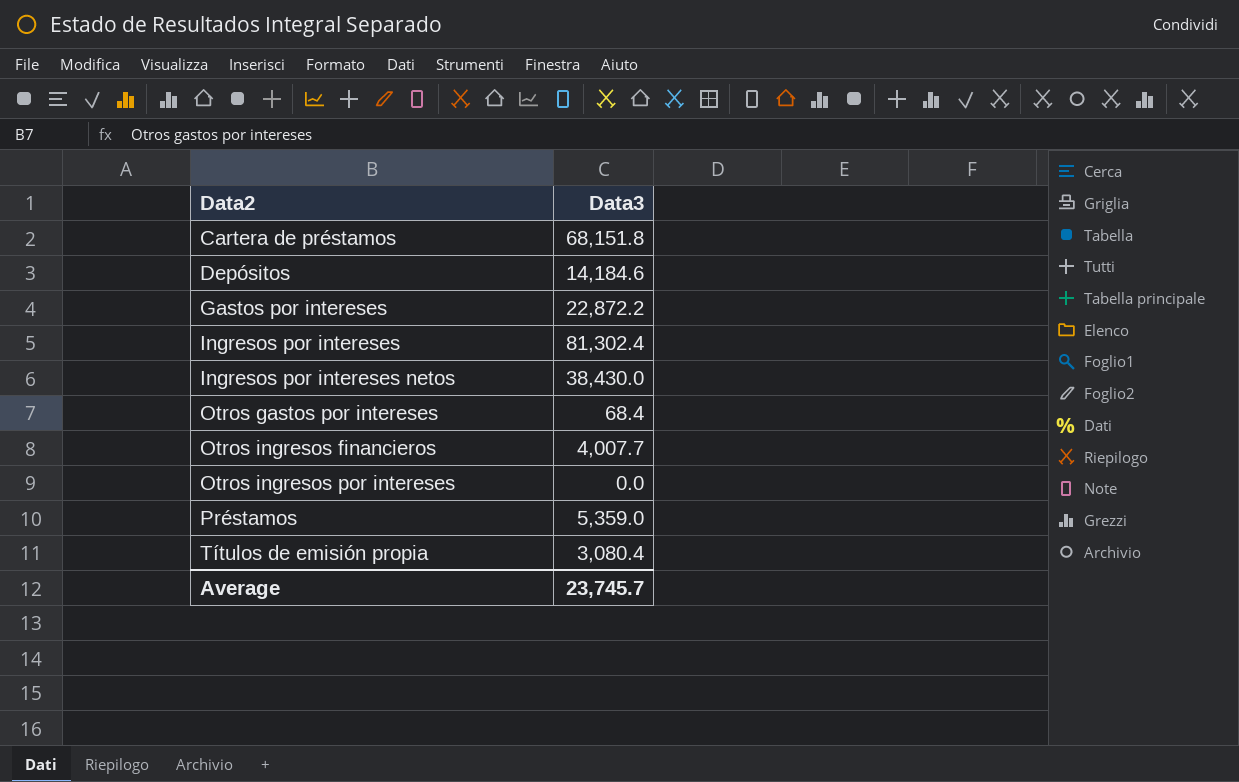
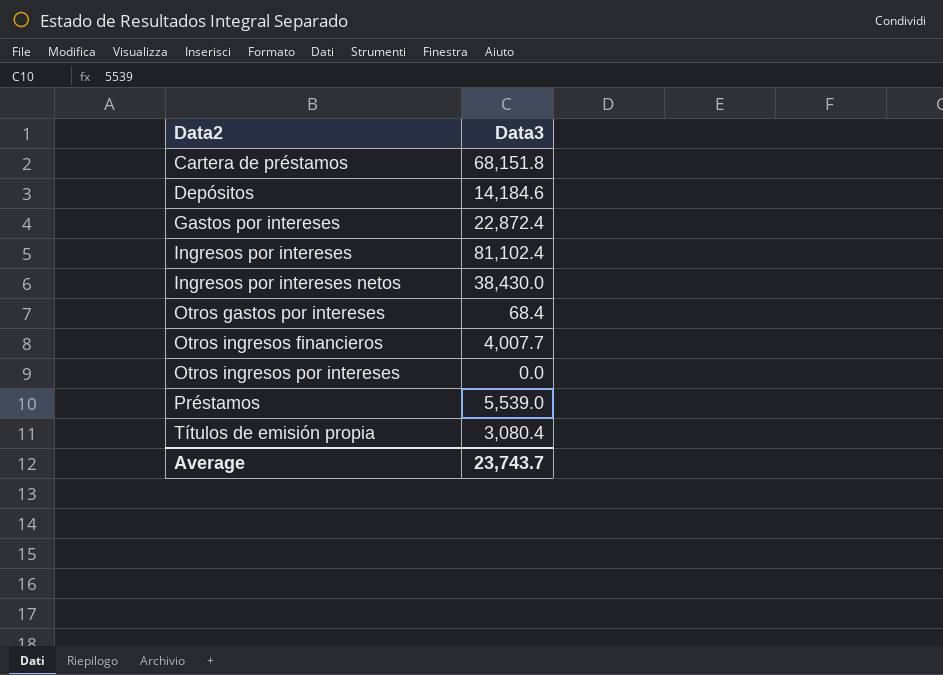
Gastos por intereses | Data3: 22,872.2 -> 22,872.4
Ingresos por intereses | Data3: 81,302.4 -> 81,102.4
Préstamos | Data3: 5,359.0 -> 5,539.0
Average | Data3: 23,745.7 -> 23,743.7

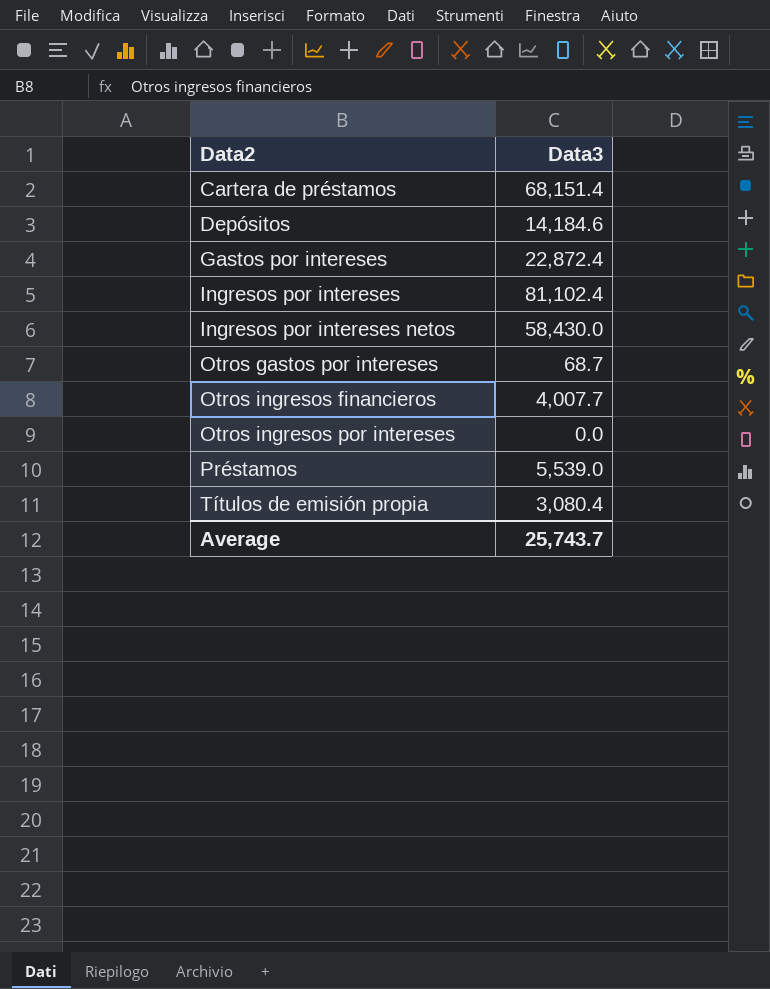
Cartera de préstamos | Data3: 68,151.8 -> 68,151.4
Ingresos por intereses netos | Data3: 38,430.0 -> 58,430.0
Otros gastos por intereses | Data3: 68.4 -> 68.7
Average | Data3: 23,743.7 -> 25,743.7

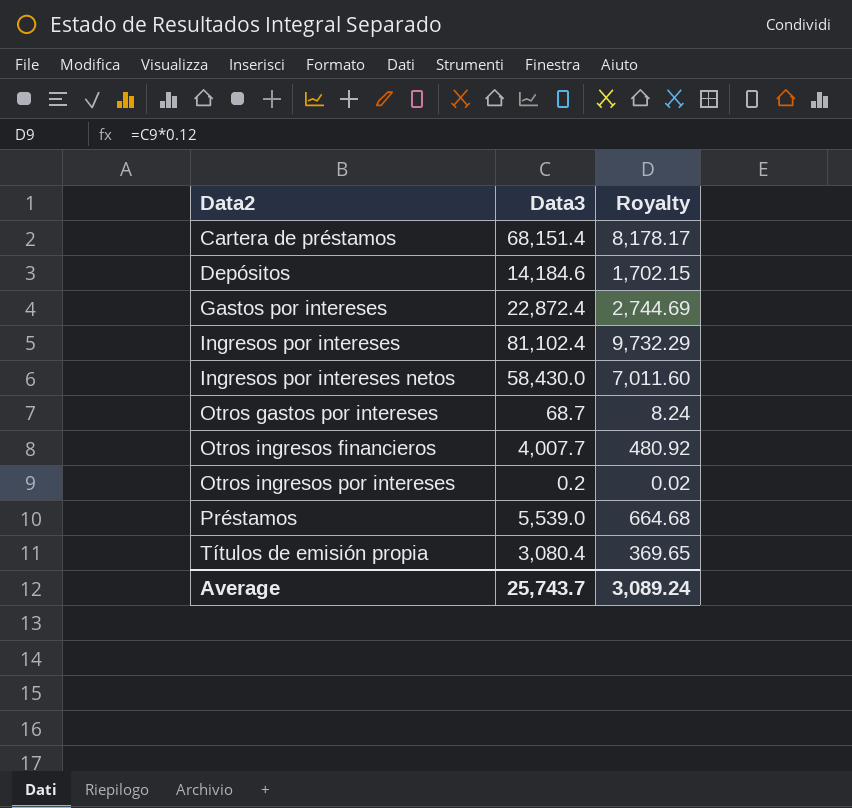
column Royalty | formula: none -> [Data3] * 0.12
Otros ingresos por intereses | Data3: 0.0 -> 0.2

